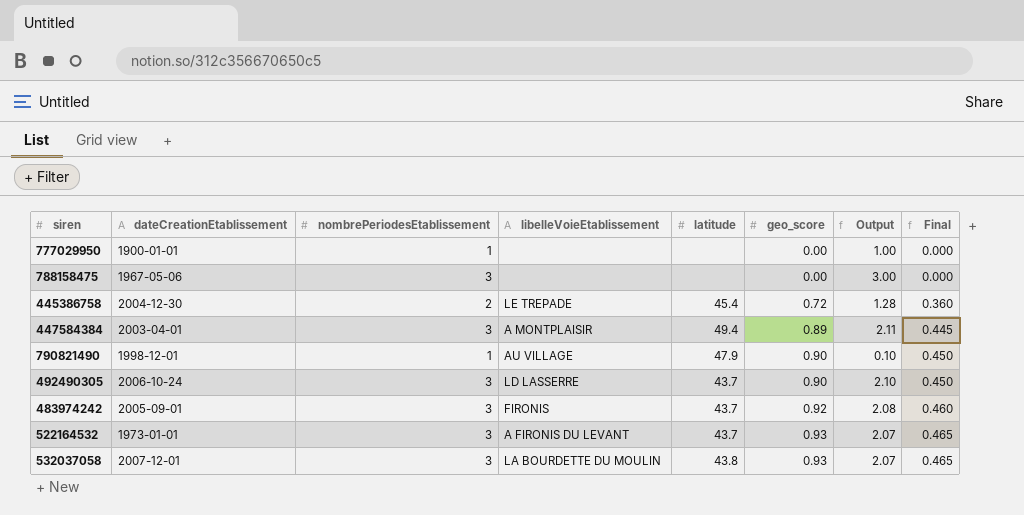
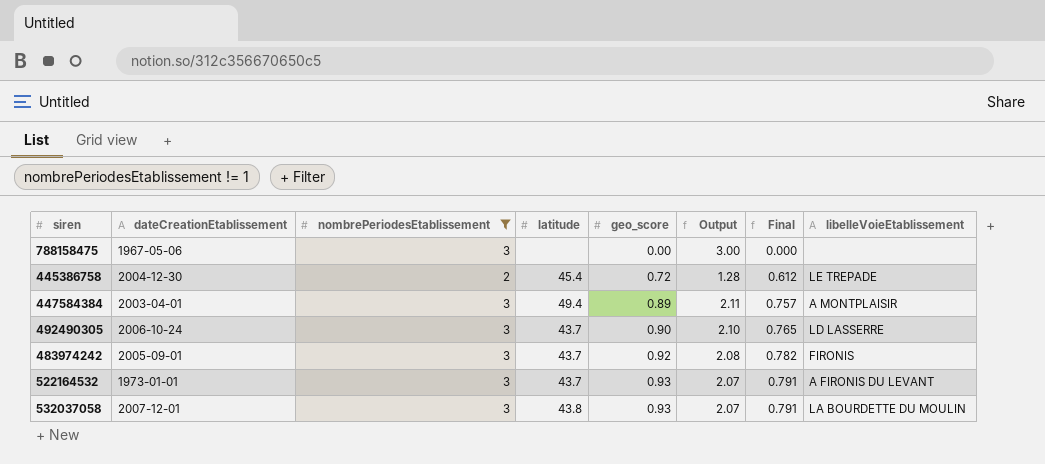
filter: none -> nombrePeriodesEtablissement != 1
column Final | formula: [geo_score] * 0.5 -> [geo_score] * 0.85
column libelleVoieEtablissement | position: 4 -> 8

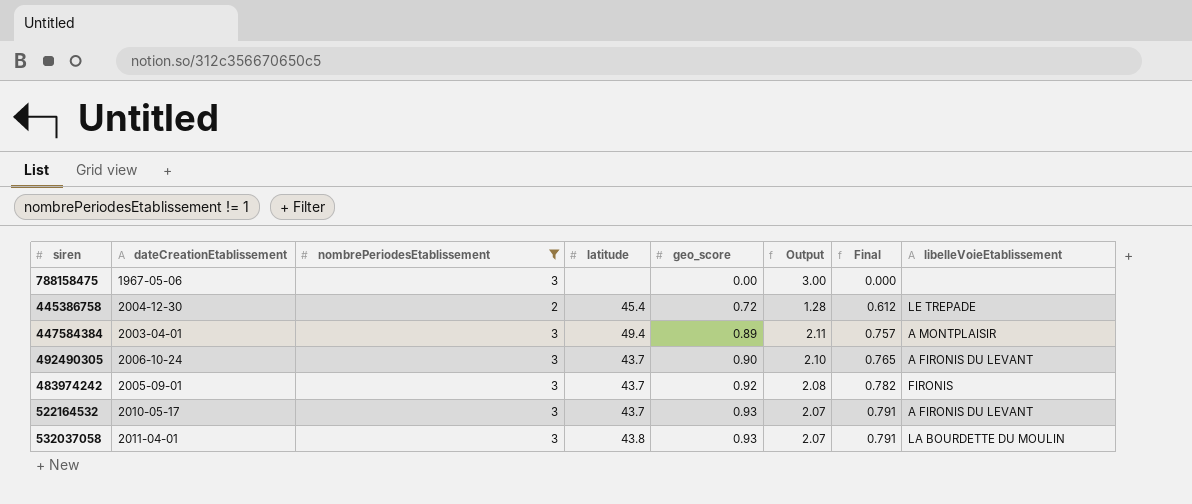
492490305 | libelleVoieEtablissement: LD LASSERRE -> A FIRONIS DU LEVANT
522164532 | dateCreationEtablissement: 1973-01-01 -> 2010-05-17
532037058 | dateCreationEtablissement: 2007-12-01 -> 2011-04-01

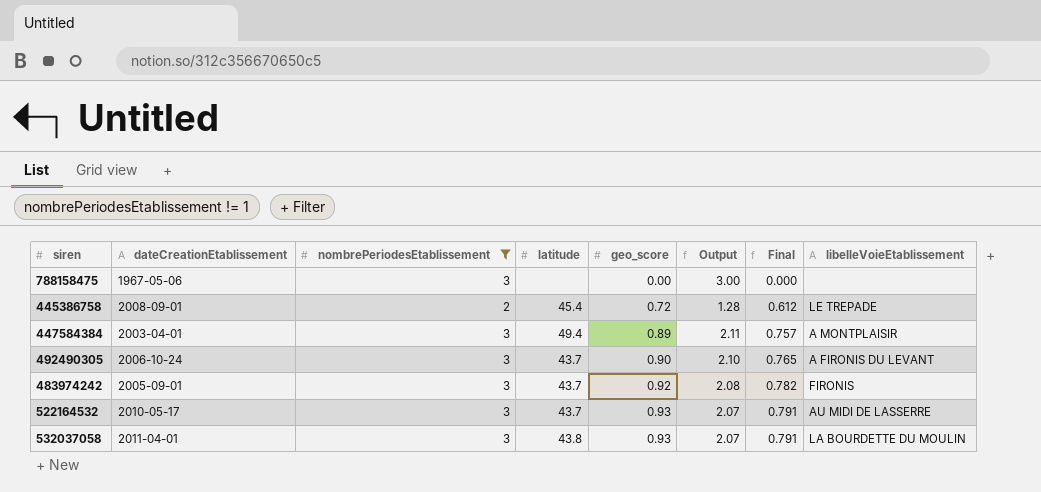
445386758 | dateCreationEtablissement: 2004-12-30 -> 2008-09-01
522164532 | libelleVoieEtablissement: A FIRONIS DU LEVANT -> AU MIDI DE LASSERRE

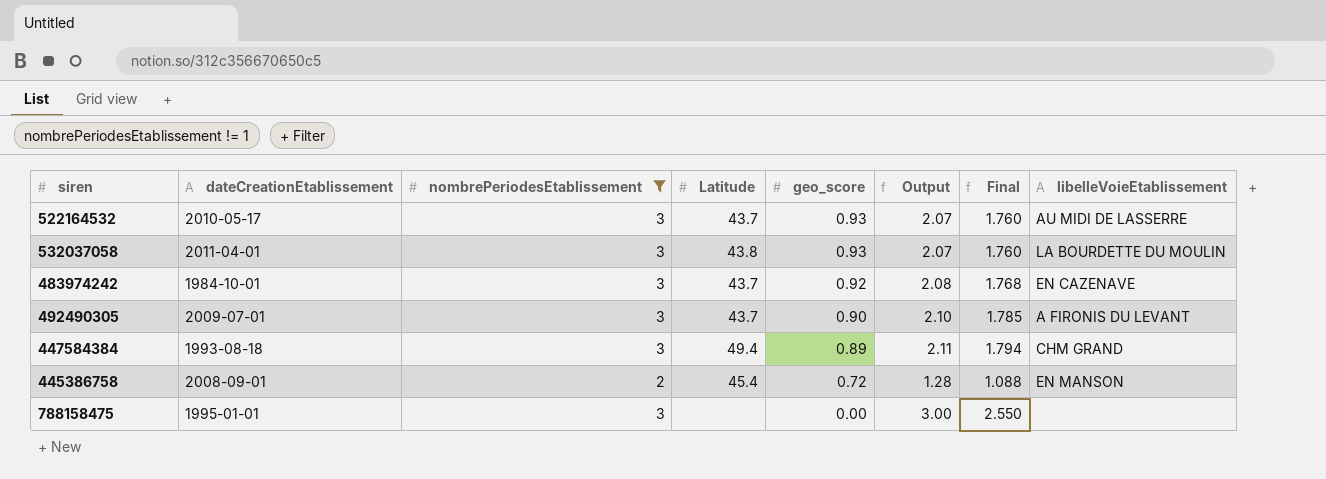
row order: geo_score ascending -> geo_score descending
column name: latitude -> Latitude
column Final | formula: [geo_score] * 0.85 -> [Output] * 0.85
483974242 | dateCreationEtablissement: 2005-09-01 -> 1984-10-01
483974242 | libelleVoieEtablissement: FIRONIS -> EN CAZENAVE
492490305 | dateCreationEtablissement: 2006-10-24 -> 2009-07-01
447584384 | dateCreationEtablissement: 2003-04-01 -> 1993-08-18
447584384 | libelleVoieEtablissement: A MONTPLAISIR -> CHM GRAND
445386758 | libelleVoieEtablissement: LE TREPADE -> EN MANSON
788158475 | dateCreationEtablissement: 1967-05-06 -> 1995-01-01

